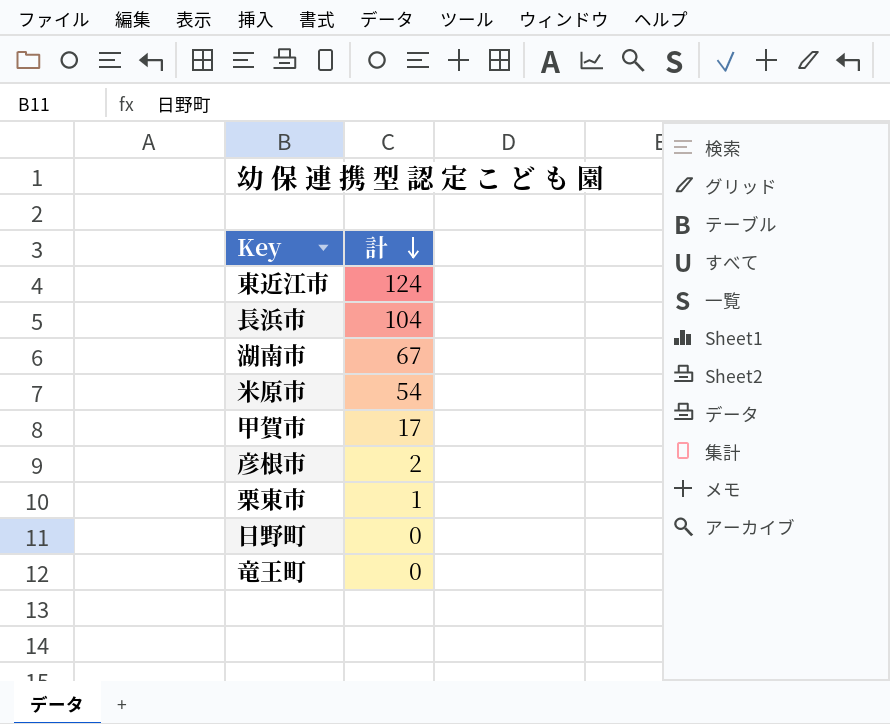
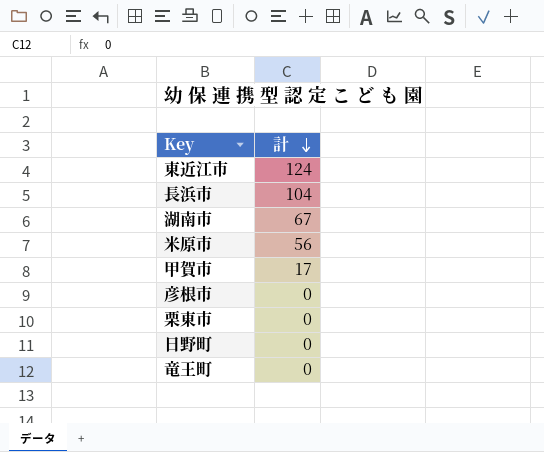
米原市 | 計: 54 -> 56
彦根市 | 計: 2 -> 0
栗東市 | 計: 1 -> 0

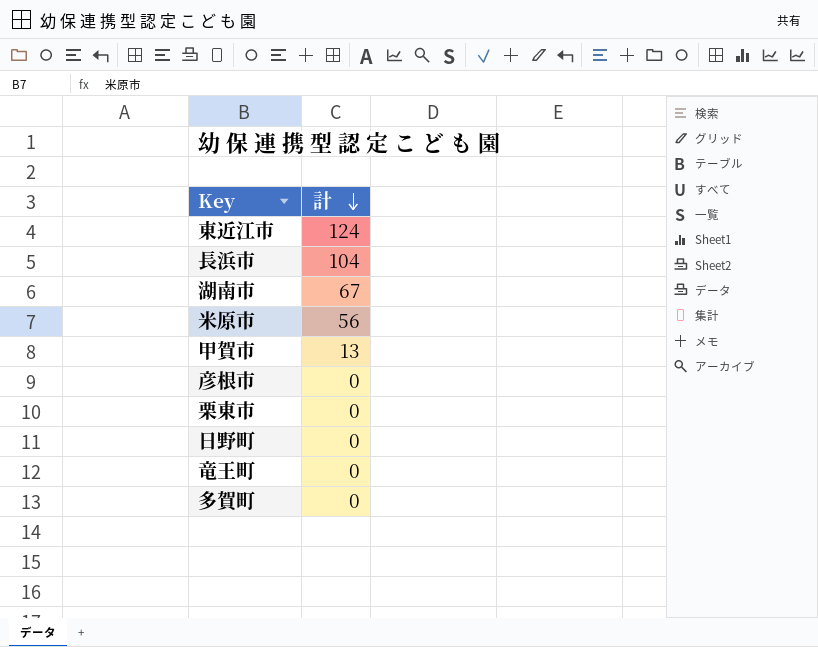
甲賀市 | 計: 17 -> 13
row 多賀町: none -> 0

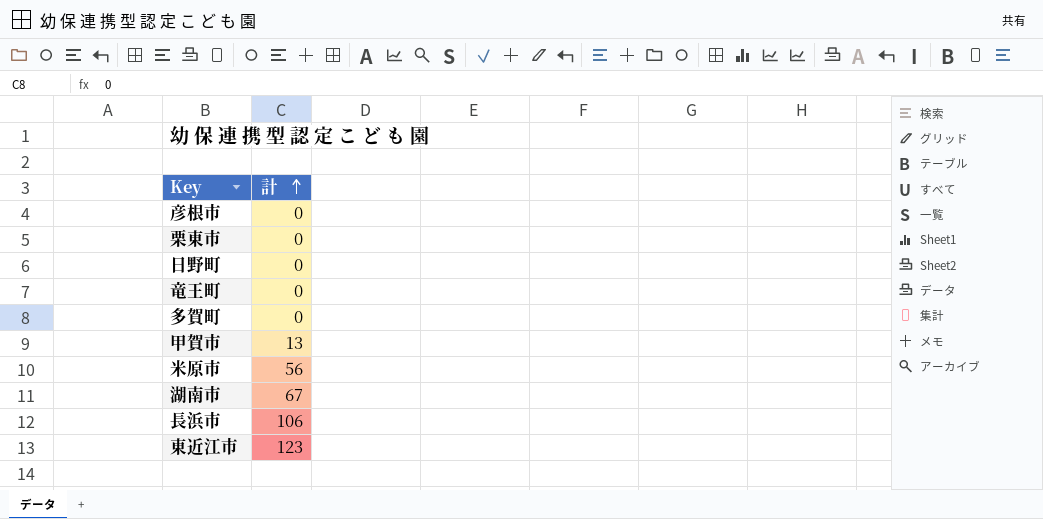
row order: 計 descending -> 計 ascending
長浜市 | 計: 104 -> 106
東近江市 | 計: 124 -> 123

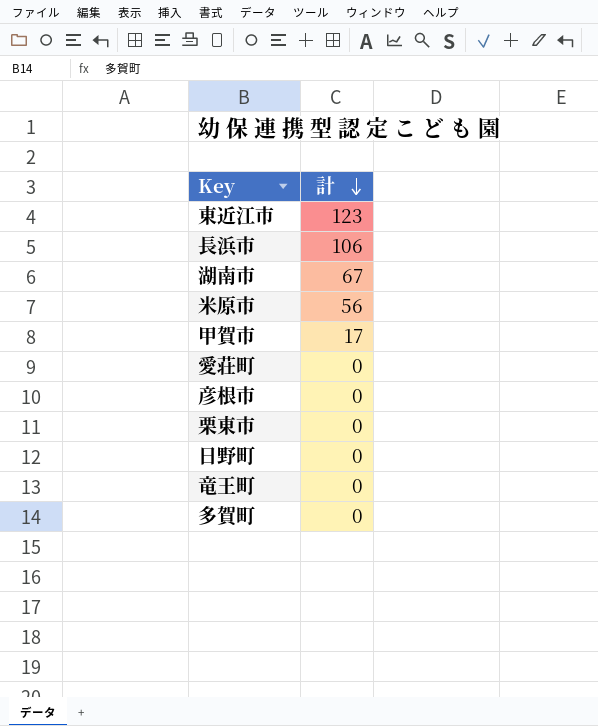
row order: 計 ascending -> 計 descending
甲賀市 | 計: 13 -> 17
row 愛荘町: none -> 0

